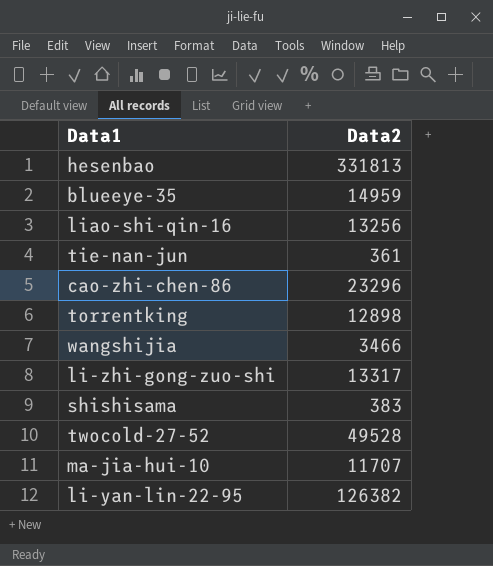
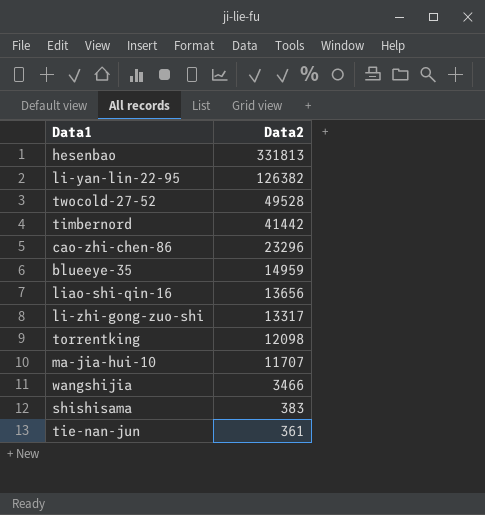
row order: none -> Data2 descending
row timbernord: none -> 41442
liao-shi-qin-16 | Data2: 13256 -> 13656
torrentking | Data2: 12898 -> 12098

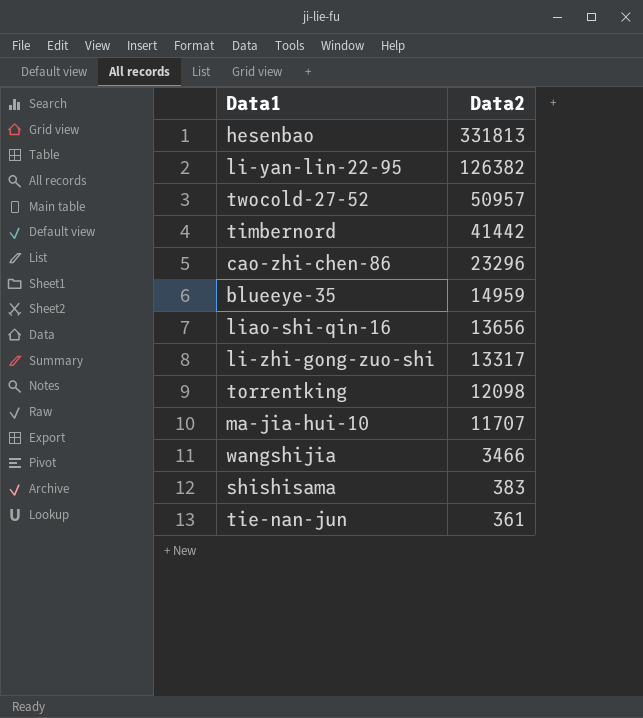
twocold-27-52 | Data2: 49528 -> 50957

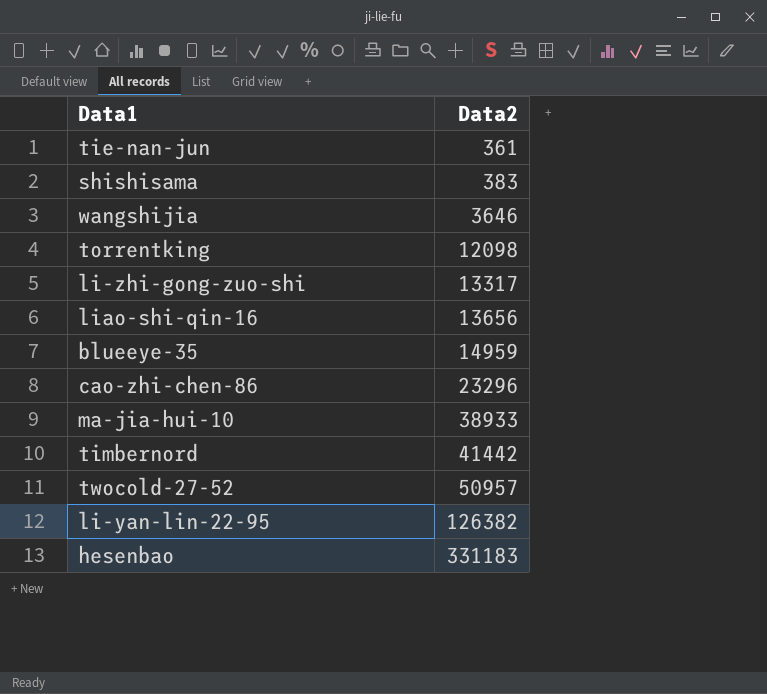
row order: Data2 descending -> Data2 ascending
wangshijia | Data2: 3466 -> 3646
ma-jia-hui-10 | Data2: 11707 -> 38933
hesenbao | Data2: 331813 -> 331183

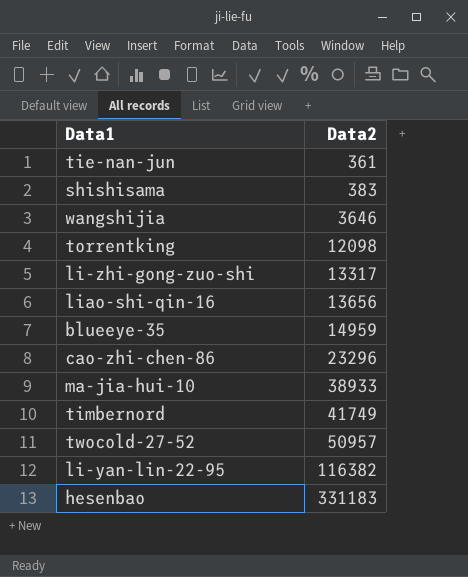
timbernord | Data2: 41442 -> 41749
li-yan-lin-22-95 | Data2: 126382 -> 116382

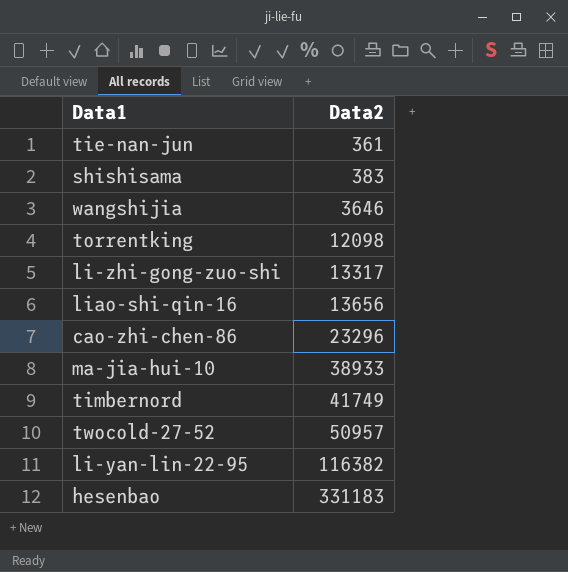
row blueeye-35: 14959 -> none

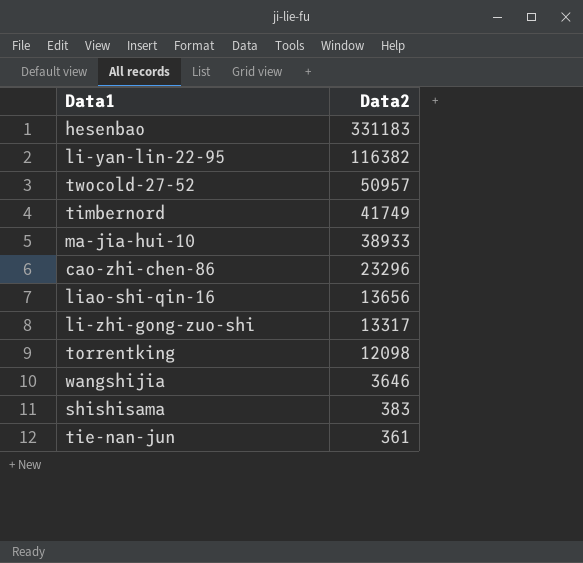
row order: Data2 ascending -> Data2 descending

